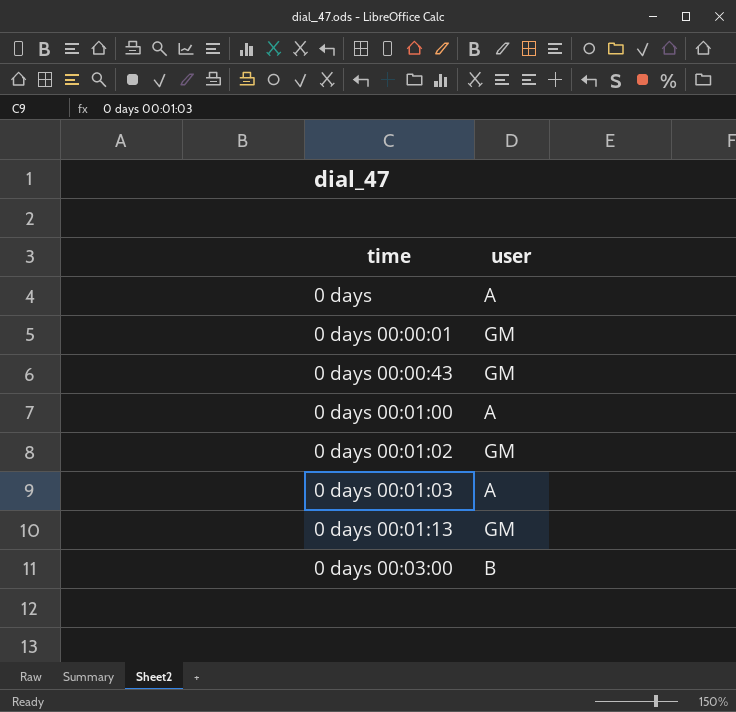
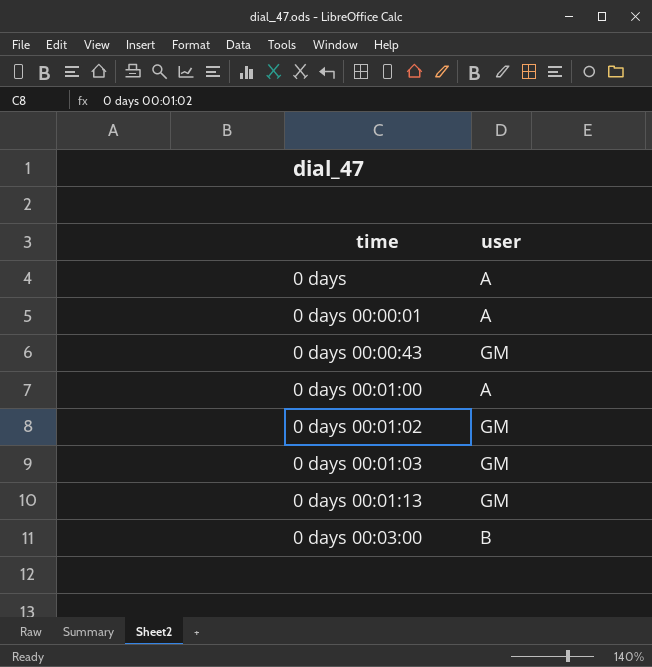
0 days 00:00:01 | user: GM -> A
0 days 00:01:03 | user: A -> GM

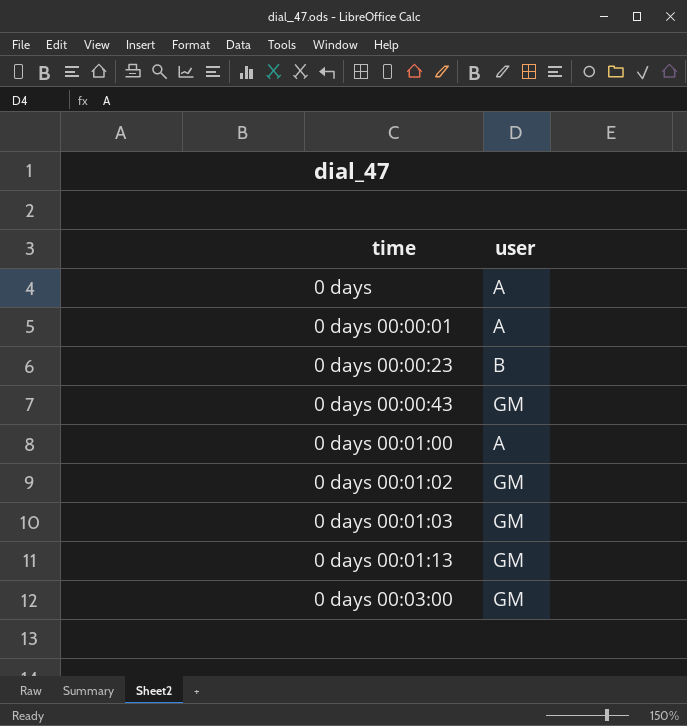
row 0 days 00:00:23: none -> B
0 days 00:03:00 | user: B -> GM

